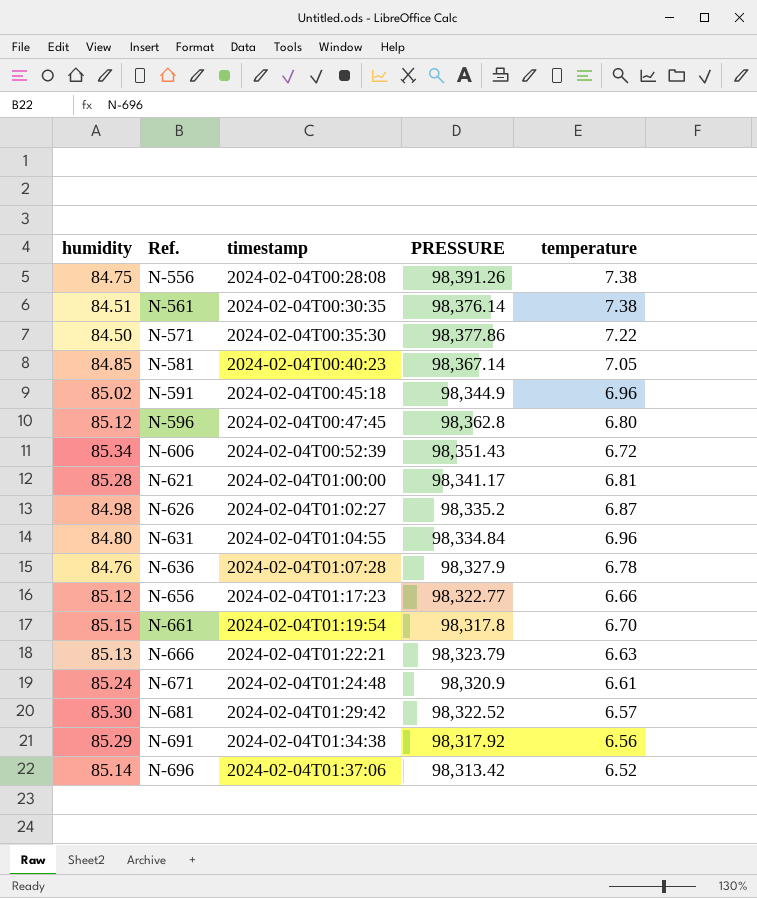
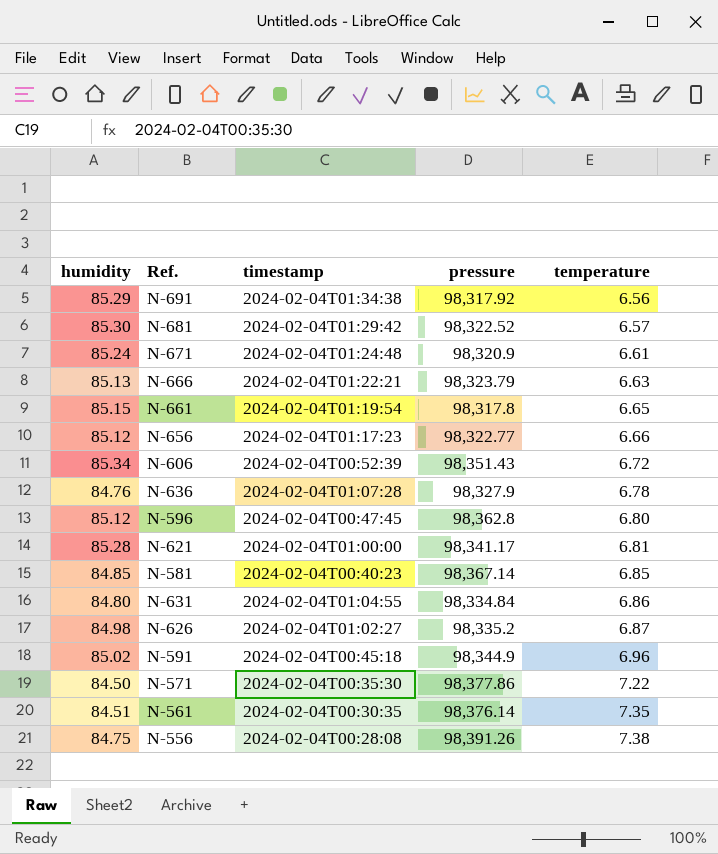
row order: Ref. ascending -> temperature ascending
column name: PRESSURE -> pressure
row N-696: 85.14 | 2024-02-04T01:37:06 | 98,313.42 | 6.52 -> none
N-661 | temperature: 6.70 -> 6.65
N-581 | temperature: 7.05 -> 6.85
N-631 | temperature: 6.96 -> 6.86
N-561 | temperature: 7.38 -> 7.35

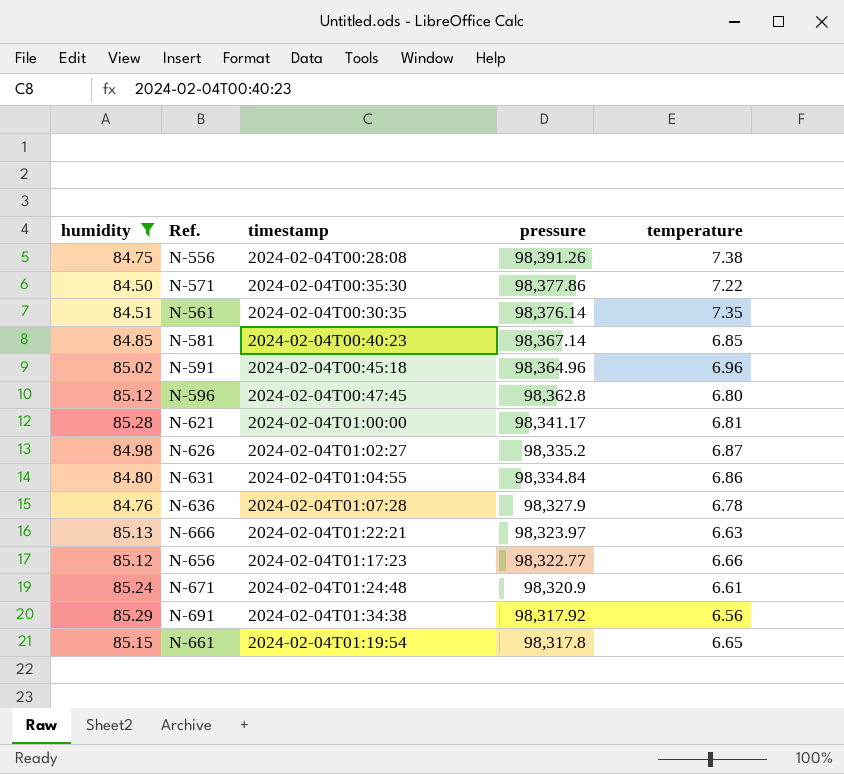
filter: none -> humidity <= 85.29
row order: temperature ascending -> pressure descending
N-591 | pressure: 98,344.9 -> 98,364.96
N-666 | pressure: 98,323.79 -> 98,323.97

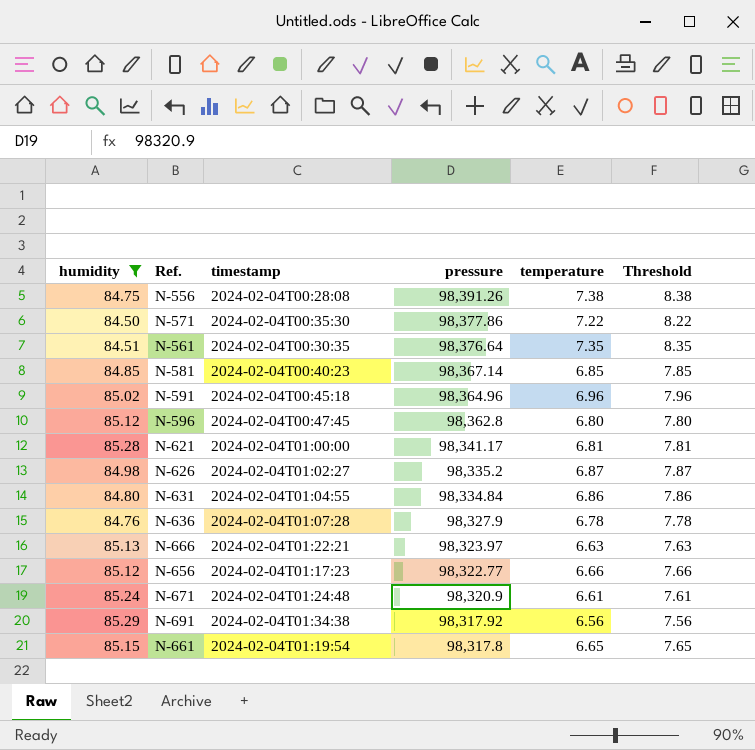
column Threshold | formula: none -> [temperature] + 1
N-561 | pressure: 98,376.14 -> 98,376.64

